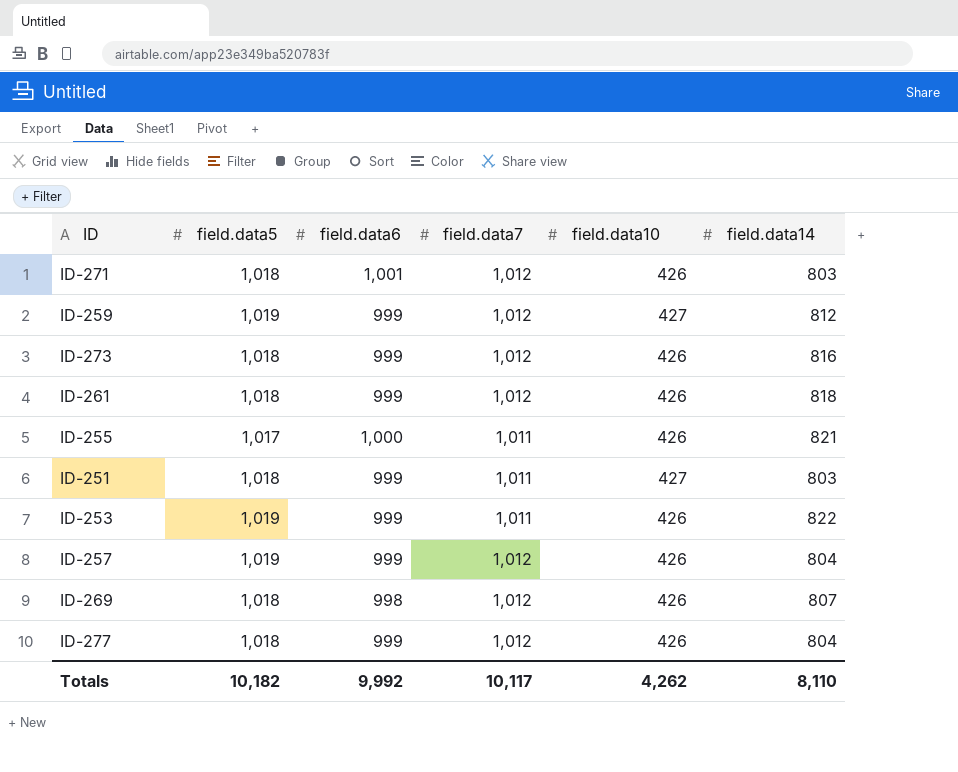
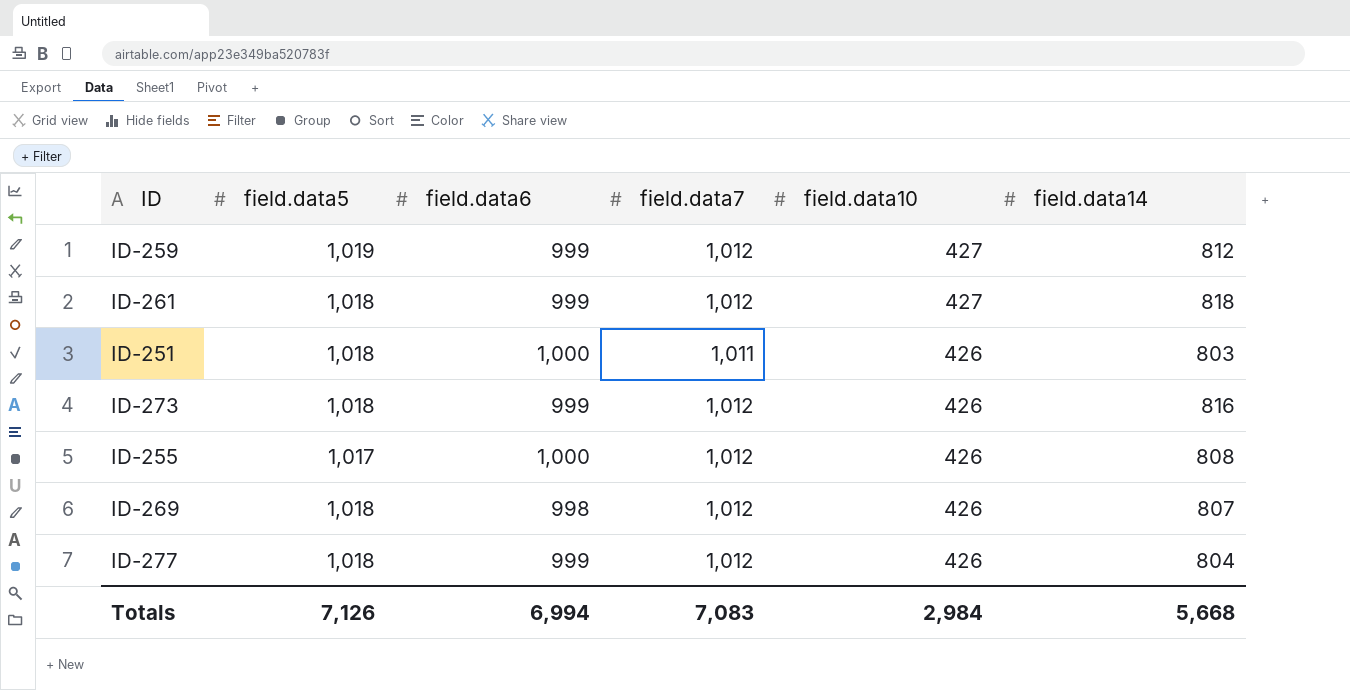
row order: none -> field.data10 descending
row ID-271: 1,018 | 1,001 | 1,012 | 426 | 803 -> none
row ID-253: 1,019 | 999 | 1,011 | 426 | 822 -> none
row ID-257: 1,019 | 999 | 1,012 | 426 | 804 -> none
ID-261 | field.data10: 426 -> 427
ID-251 | field.data6: 999 -> 1,000
ID-251 | field.data10: 427 -> 426
ID-255 | field.data7: 1,011 -> 1,012
ID-255 | field.data14: 821 -> 808
Totals | field.data5: 10,182 -> 7,126
Totals | field.data6: 9,992 -> 6,994
Totals | field.data7: 10,117 -> 7,083
Totals | field.data10: 4,262 -> 2,984
Totals | field.data14: 8,110 -> 5,668

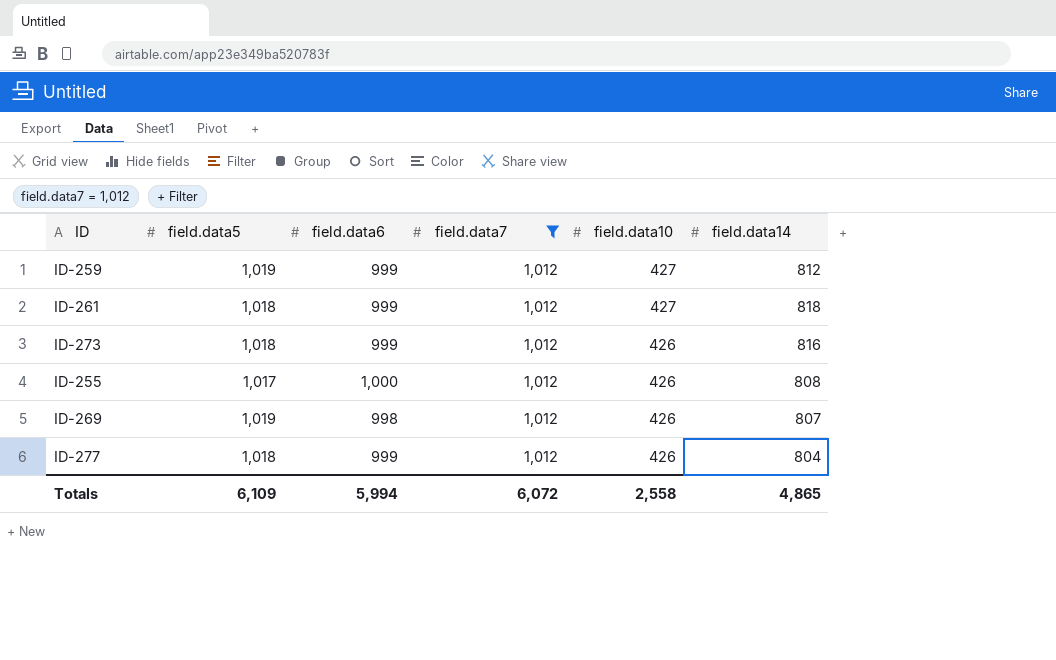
filter: none -> field.data7 = 1,012
ID-269 | field.data5: 1,018 -> 1,019
Totals | field.data5: 7,126 -> 6,109
Totals | field.data6: 6,994 -> 5,994
Totals | field.data7: 7,083 -> 6,072
Totals | field.data10: 2,984 -> 2,558
Totals | field.data14: 5,668 -> 4,865

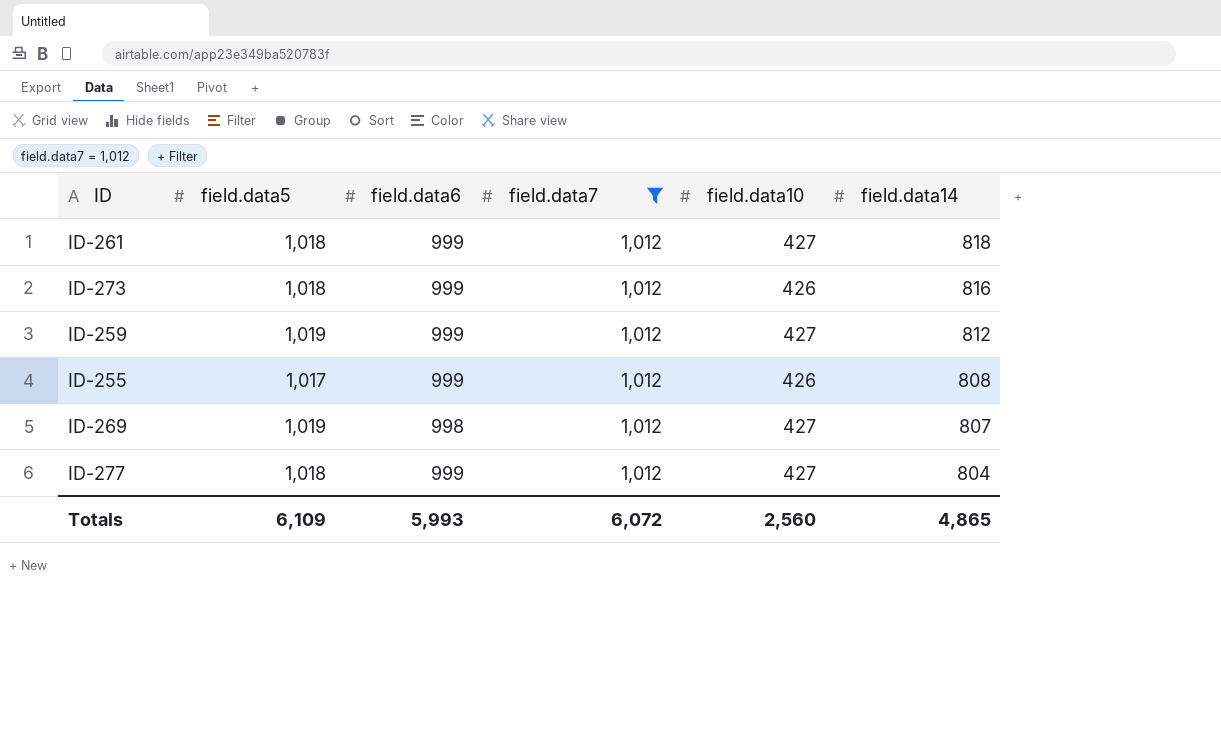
row order: field.data10 descending -> field.data14 descending
ID-255 | field.data6: 1,000 -> 999
ID-269 | field.data10: 426 -> 427
ID-277 | field.data10: 426 -> 427
Totals | field.data6: 5,994 -> 5,993
Totals | field.data10: 2,558 -> 2,560

